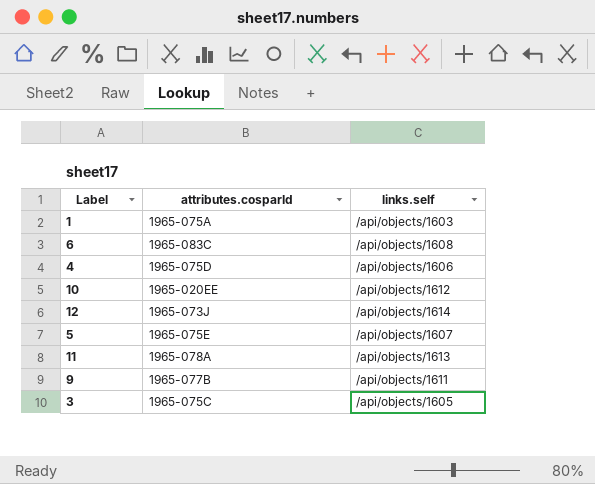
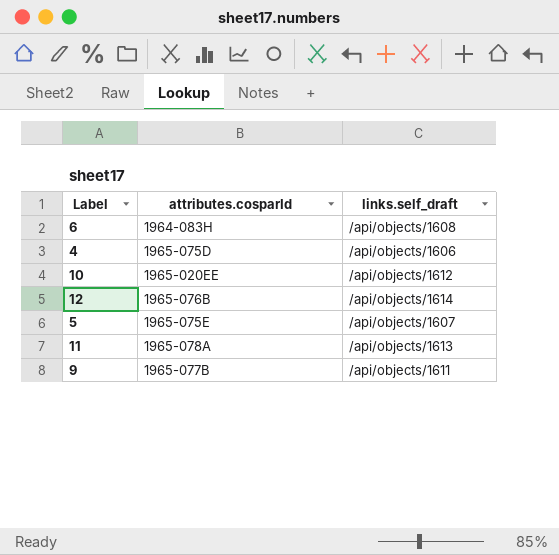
column name: links.self -> links.self_draft
row 1: 1965-075A | /api/objects/1603 -> none
row 3: 1965-075C | /api/objects/1605 -> none
6 | attributes.cosparId: 1965-083C -> 1964-083H
12 | attributes.cosparId: 1965-073J -> 1965-076B

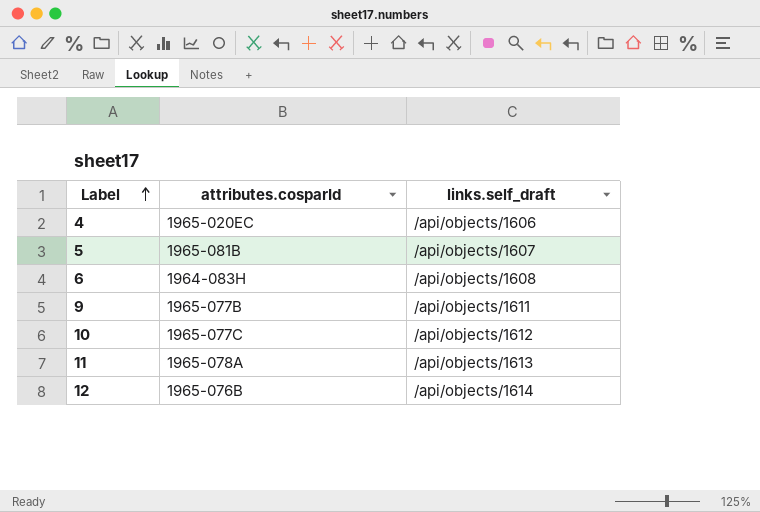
row order: none -> Label ascending
4 | attributes.cosparId: 1965-075D -> 1965-020EC
5 | attributes.cosparId: 1965-075E -> 1965-081B
10 | attributes.cosparId: 1965-020EE -> 1965-077C

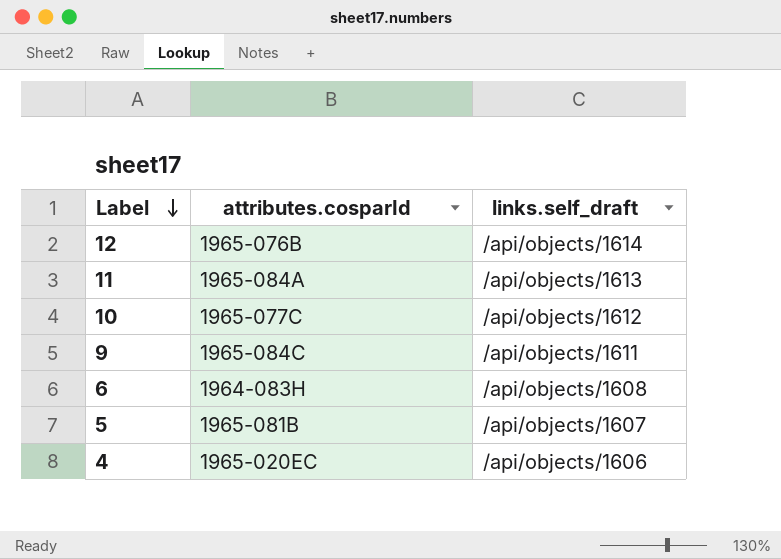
row order: Label ascending -> Label descending
11 | attributes.cosparId: 1965-078A -> 1965-084A
9 | attributes.cosparId: 1965-077B -> 1965-084C

